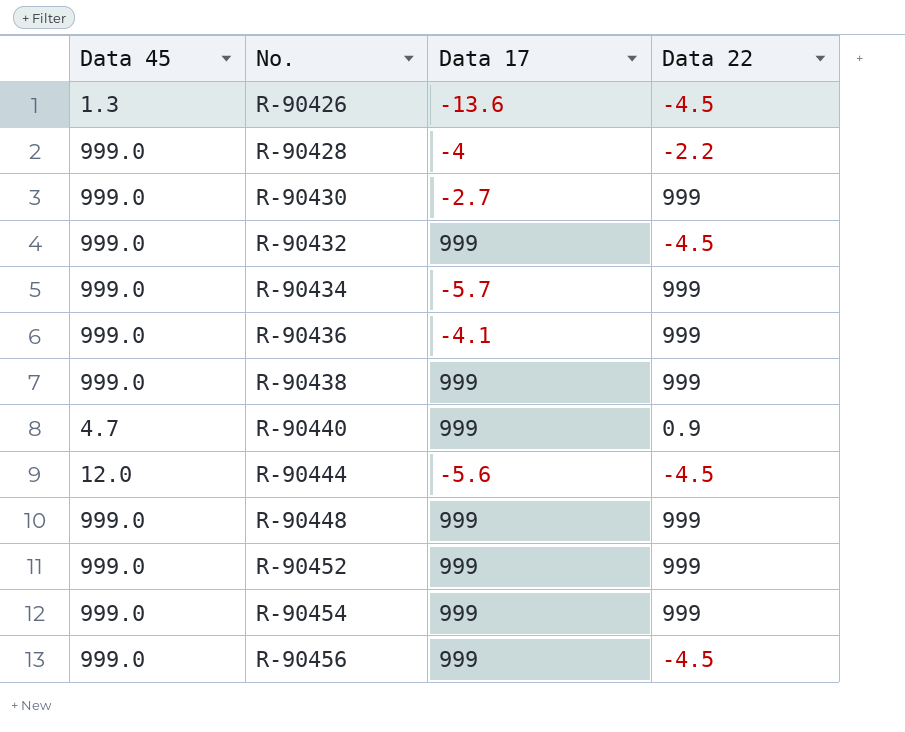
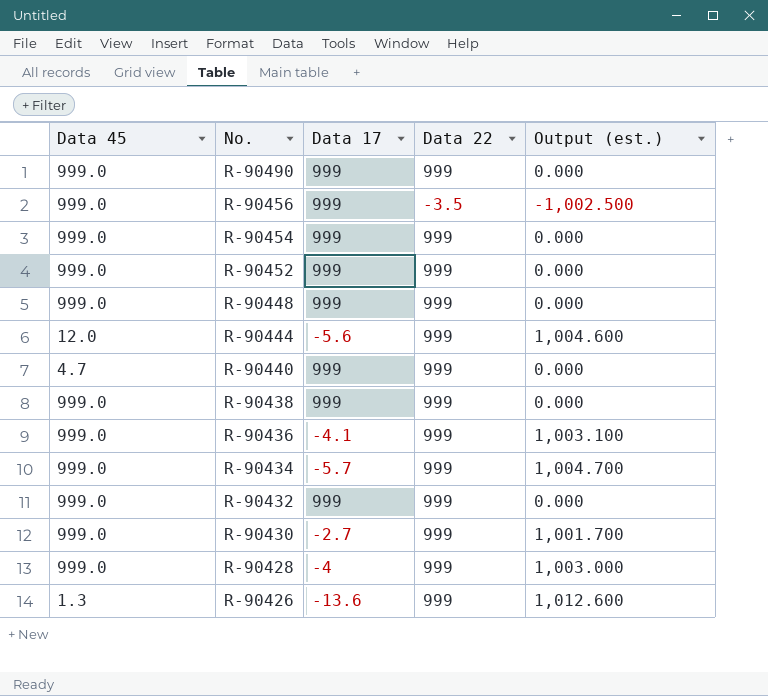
row order: No. ascending -> No. descending
column Output (est.) | formula: none -> [Data 22] - [Data 17]
row R-90490: none -> 999.0 | 999 | 999 | 0.000
R-90456 | Data 22: -4.5 -> -3.5
R-90444 | Data 22: -4.5 -> 999
R-90440 | Data 22: 0.9 -> 999
R-90432 | Data 22: -4.5 -> 999
R-90428 | Data 22: -2.2 -> 999
R-90426 | Data 22: -4.5 -> 999

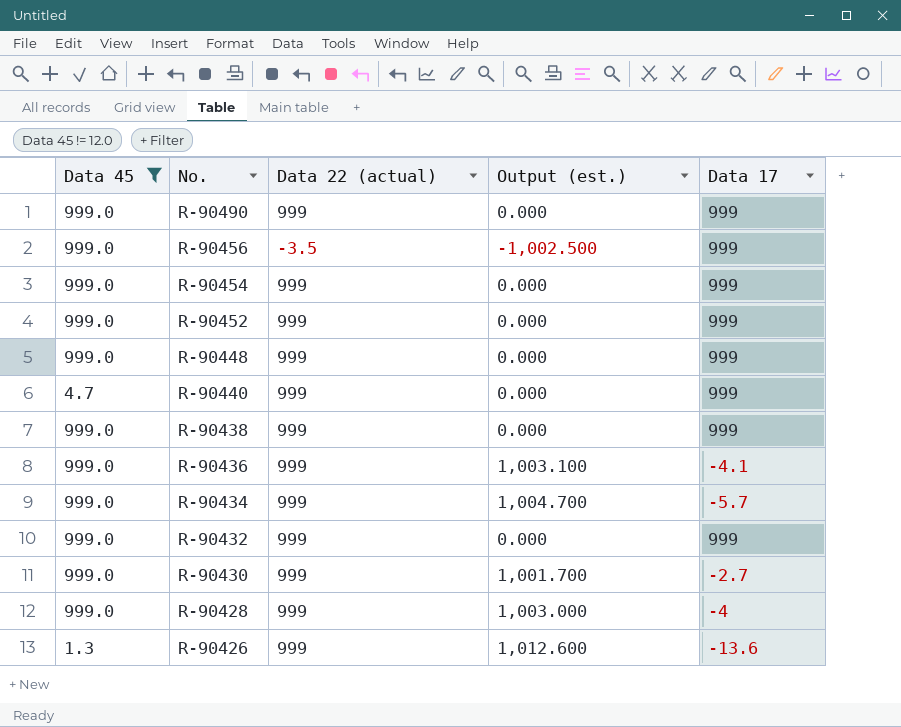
filter: none -> Data 45 != 12.0
column name: Data 22 -> Data 22 (actual)
column Data 17 | position: 3 -> 5

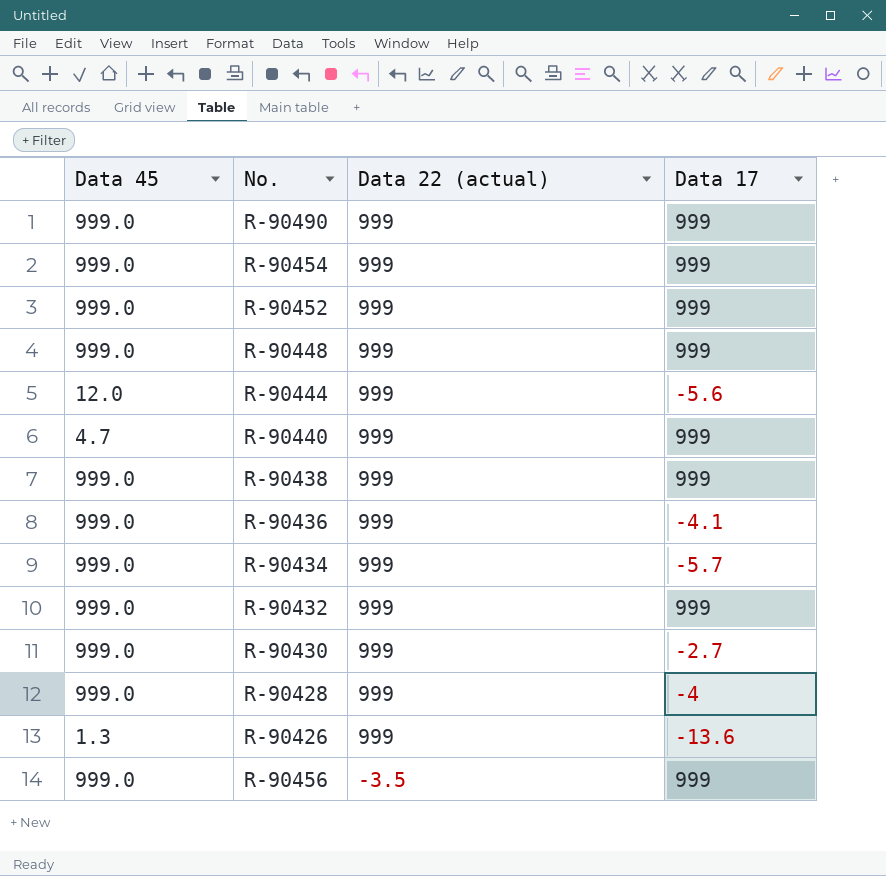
filter: Data 45 != 12.0 -> none
row order: No. descending -> Data 22 (actual) descending
column Output (est.) | formula: [Data 22 (actual)] - [Data 17] -> none

